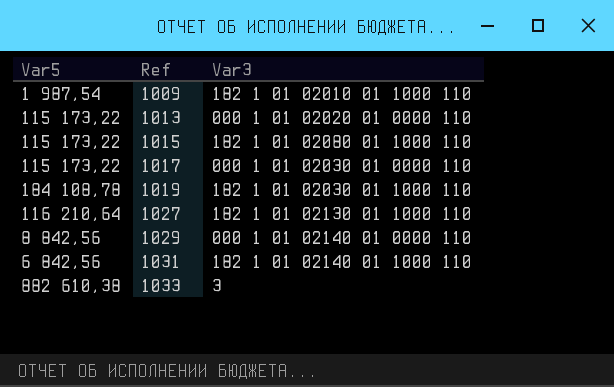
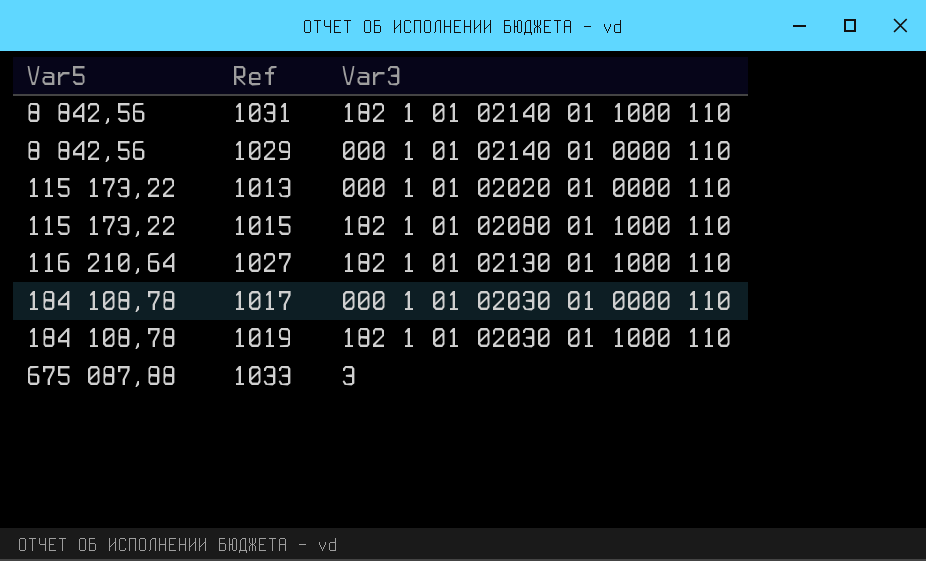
row order: Ref ascending -> Var5 ascending
row 1009: 1 987,54 | 182 1 01 02010 01 1000 110 -> none
1031 | Var5: 6 842,56 -> 8 842,56
1017 | Var5: 115 173,22 -> 184 108,78
1033 | Var5: 882 610,38 -> 675 087,88

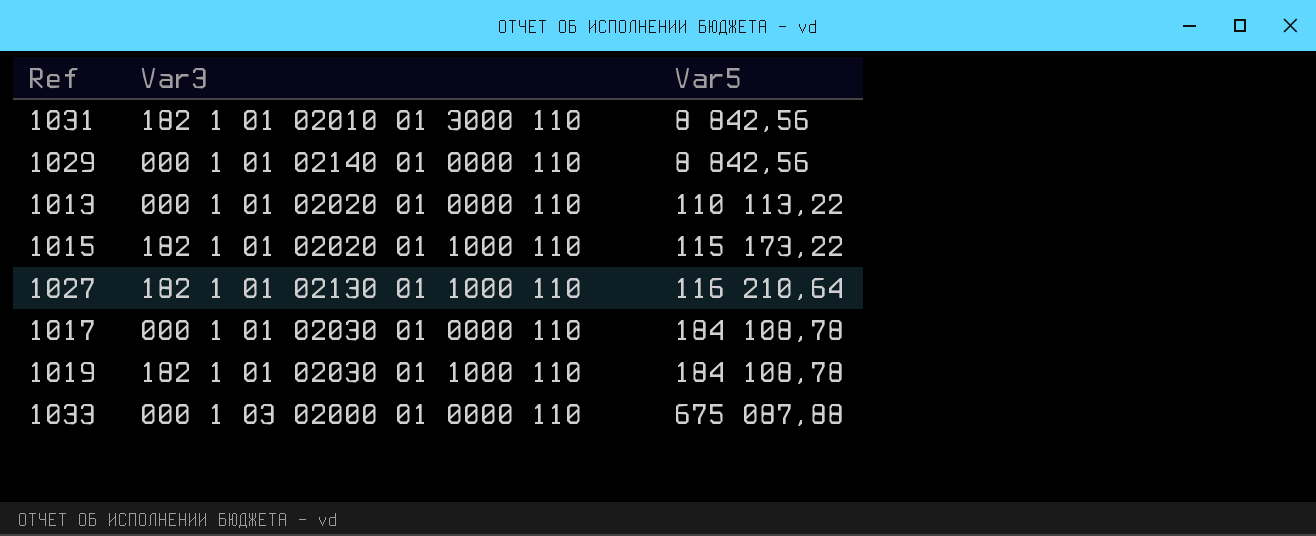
column Var5 | position: 1 -> 3
1031 | Var3: 182 1 01 02140 01 1000 110 -> 182 1 01 02010 01 3000 110
1013 | Var5: 115 173,22 -> 110 113,22
1015 | Var3: 182 1 01 02080 01 1000 110 -> 182 1 01 02020 01 1000 110
1033 | Var3: 3 -> 000 1 03 02000 01 0000 110

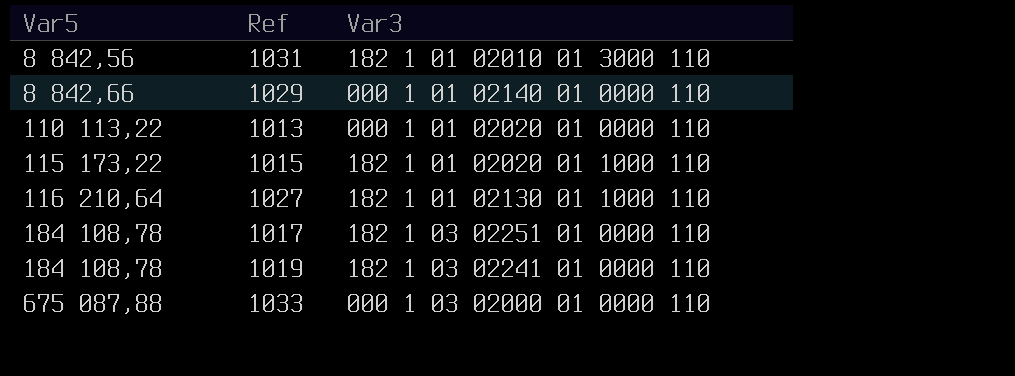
column Var5 | position: 3 -> 1
1029 | Var5: 8 842,56 -> 8 842,66
1017 | Var3: 000 1 01 02030 01 0000 110 -> 182 1 03 02251 01 0000 110
1019 | Var3: 182 1 01 02030 01 1000 110 -> 182 1 03 02241 01 0000 110

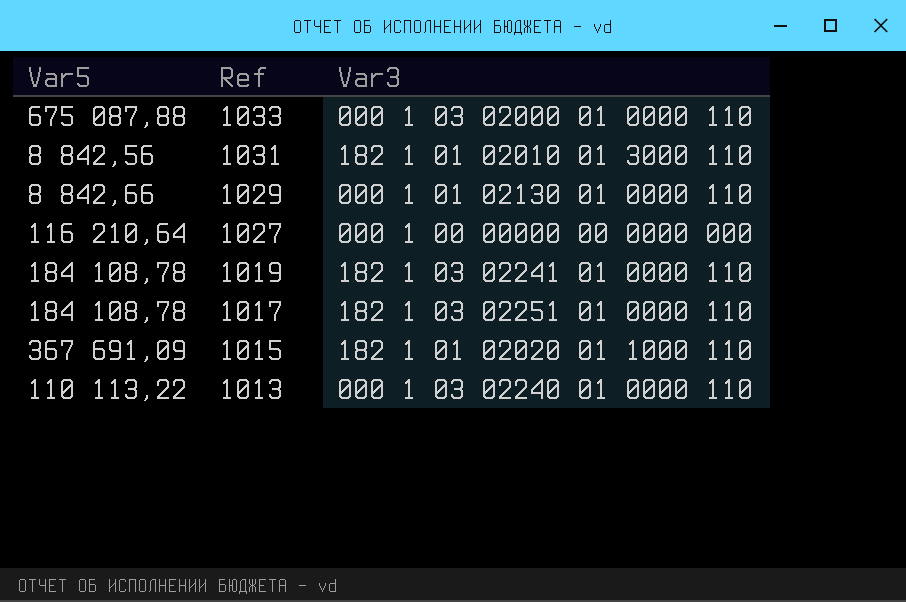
row order: Var5 ascending -> Ref descending
1029 | Var3: 000 1 01 02140 01 0000 110 -> 000 1 01 02130 01 0000 110
1027 | Var3: 182 1 01 02130 01 1000 110 -> 000 1 00 00000 00 0000 000
1015 | Var5: 115 173,22 -> 367 691,09
1013 | Var3: 000 1 01 02020 01 0000 110 -> 000 1 03 02240 01 0000 110

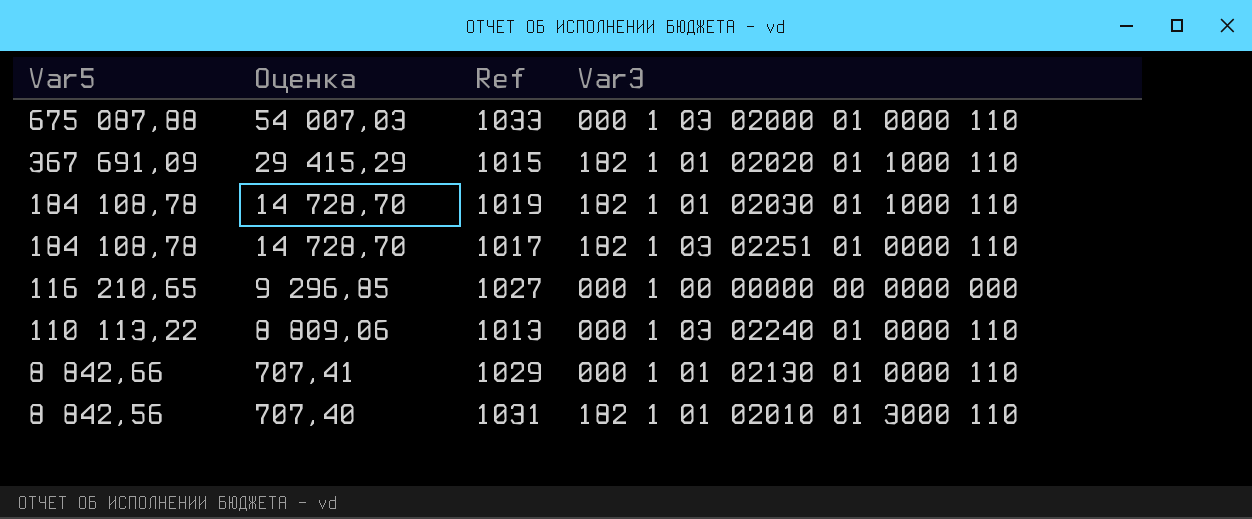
row order: Ref descending -> Var5 descending
column Оценка | formula: none -> [Var5] * 0,08
1019 | Var3: 182 1 03 02241 01 0000 110 -> 182 1 01 02030 01 1000 110
1027 | Var5: 116 210,64 -> 116 210,65

